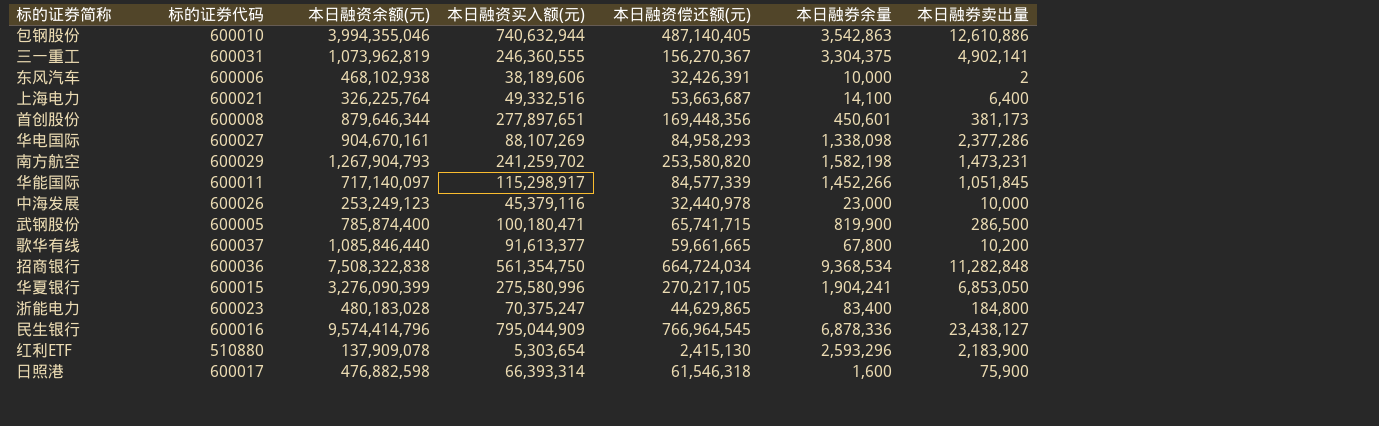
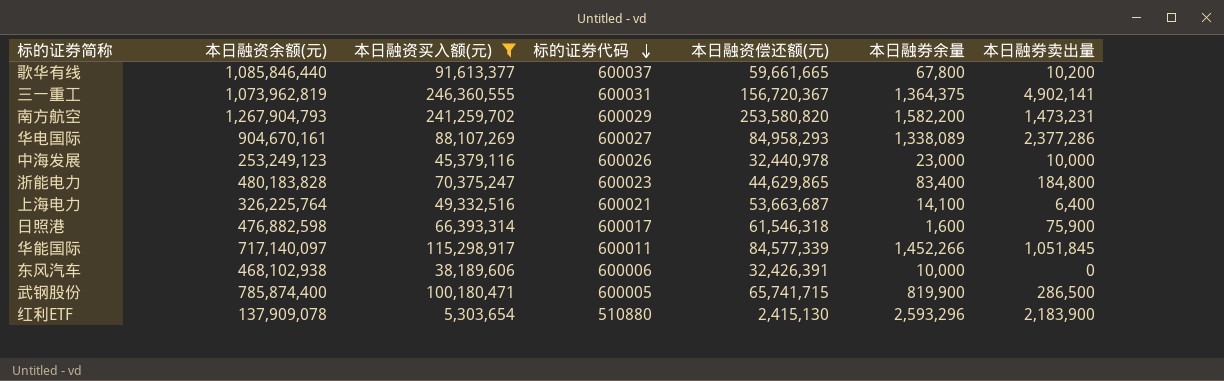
filter: none -> 本日融资买入额(元) <= 246,360,555
row order: none -> 标的证券代码 descending
column 标的证券代码 | position: 2 -> 4
三一重工 | 本日融资偿还额(元): 156,270,367 -> 156,720,367
三一重工 | 本日融券余量: 3,304,375 -> 1,364,375
南方航空 | 本日融券余量: 1,582,198 -> 1,582,200
华电国际 | 本日融券余量: 1,338,098 -> 1,338,089
浙能电力 | 本日融资余额(元): 480,183,028 -> 480,183,828
东风汽车 | 本日融券卖出量: 2 -> 0

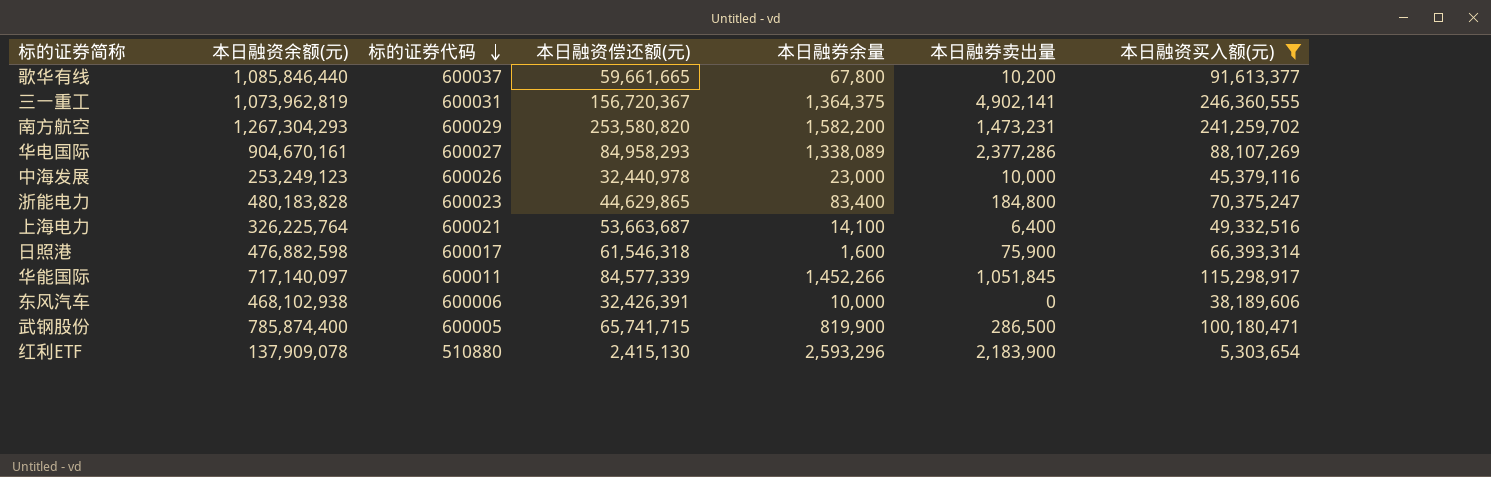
column 本日融资买入额(元) | position: 3 -> 7
南方航空 | 本日融资余额(元): 1,267,904,793 -> 1,267,304,293

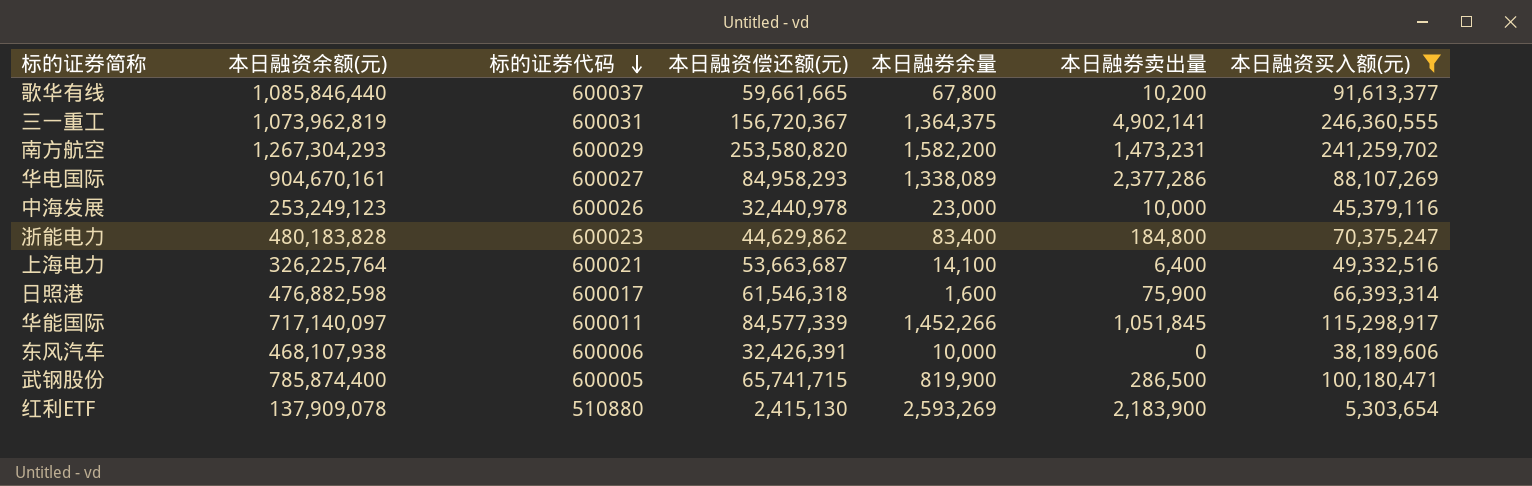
浙能电力 | 本日融资偿还额(元): 44,629,865 -> 44,629,862
东风汽车 | 本日融资余额(元): 468,102,938 -> 468,107,938
红利ETF | 本日融券余量: 2,593,296 -> 2,593,269

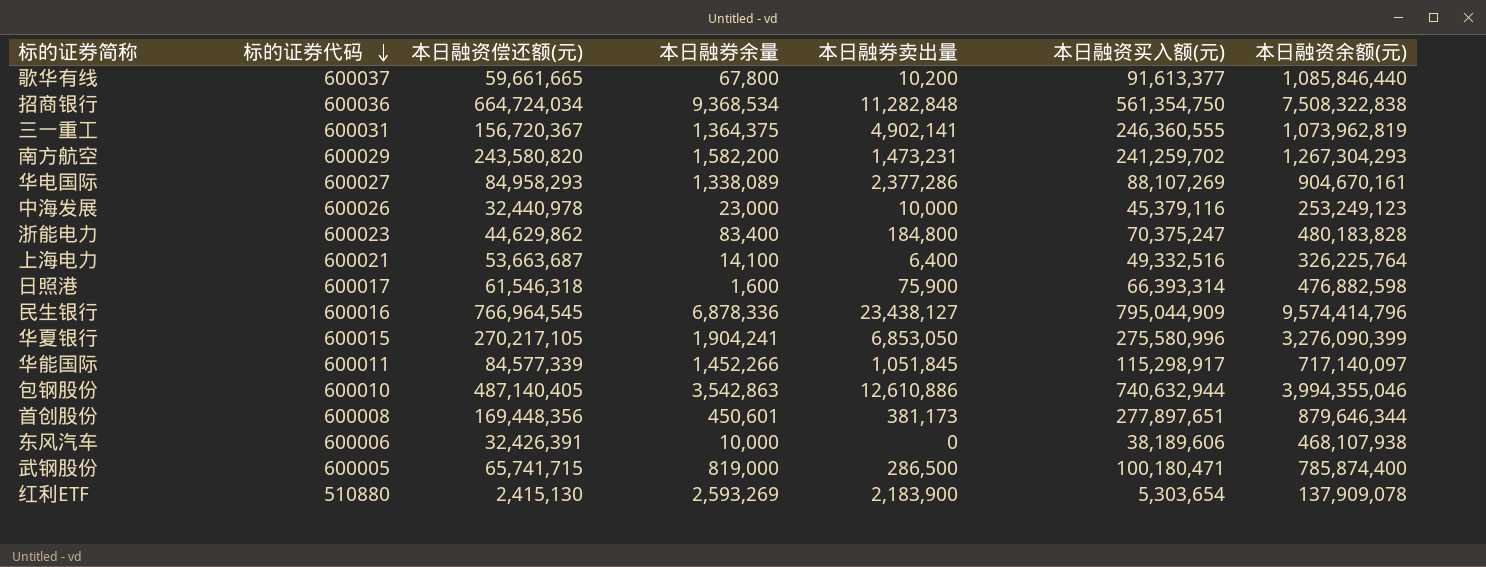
filter: 本日融资买入额(元) <= 246,360,555 -> none
column 本日融资余额(元) | position: 2 -> 7
南方航空 | 本日融资偿还额(元): 253,580,820 -> 243,580,820
武钢股份 | 本日融券余量: 819,900 -> 819,000

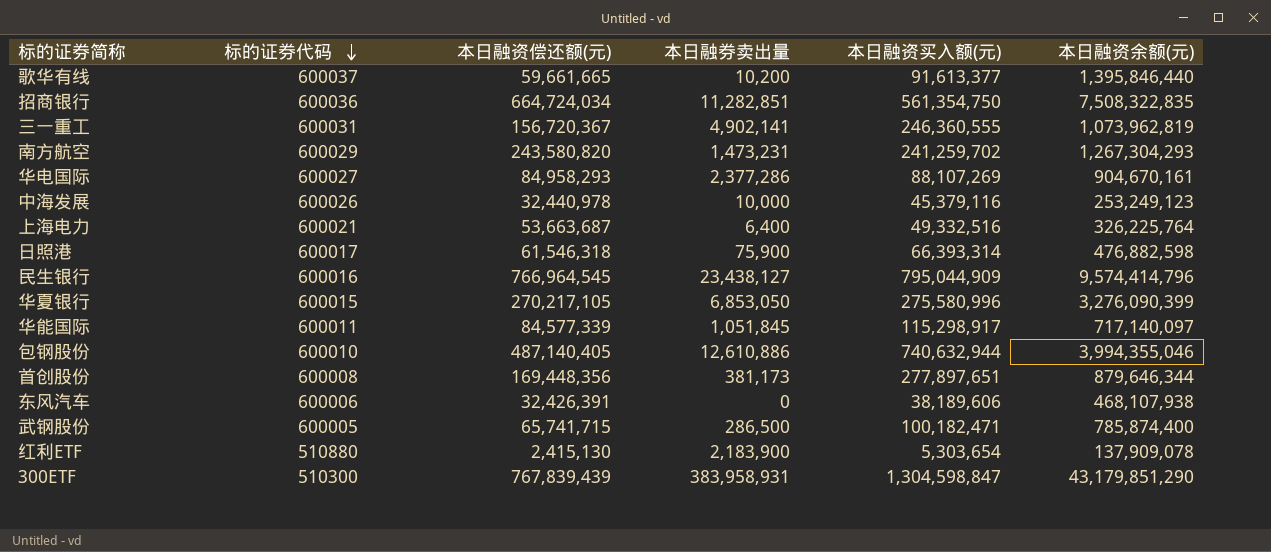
column 本日融券余量 | position: 4 -> none
row 浙能电力: 600023 | 44,629,862 | 83,400 | 184,800 | 70,375,247 | 480,183,828 -> none
歌华有线 | 本日融资余额(元): 1,085,846,440 -> 1,395,846,440
招商银行 | 本日融券卖出量: 11,282,848 -> 11,282,851
招商银行 | 本日融资余额(元): 7,508,322,838 -> 7,508,322,835
武钢股份 | 本日融资买入额(元): 100,180,471 -> 100,182,471
row 300ETF: none -> 510300 | 767,839,439 | 383,958,931 | 1,304,598,847 | 43,179,851,290

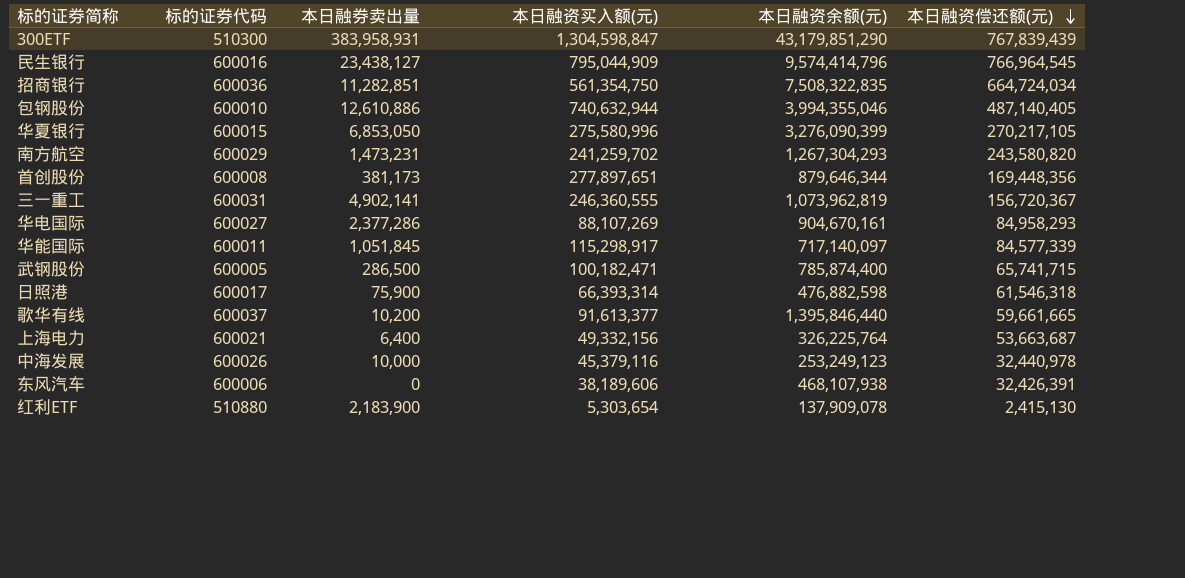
row order: 标的证券代码 descending -> 本日融资偿还额(元) descending
column 本日融资偿还额(元) | position: 3 -> 6
上海电力 | 本日融资买入额(元): 49,332,516 -> 49,332,156

